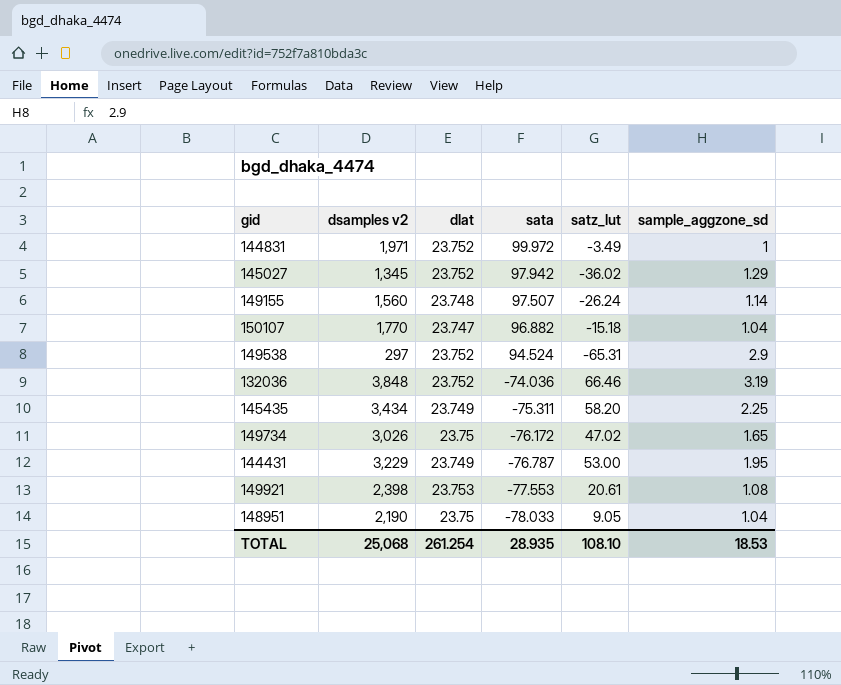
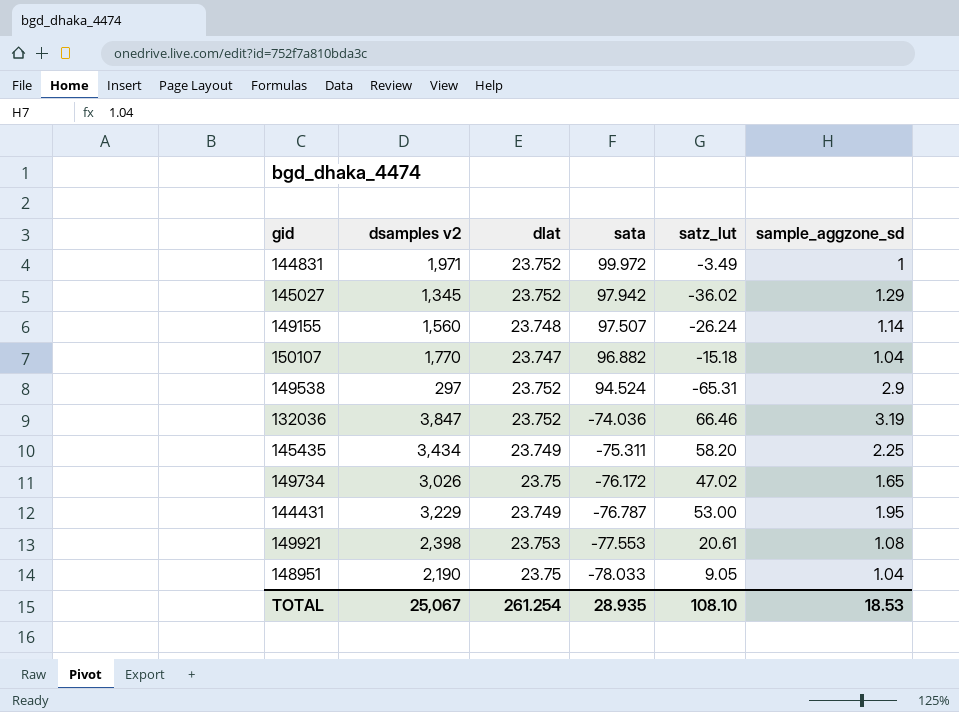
132036 | dsamples v2: 3,848 -> 3,847
TOTAL | dsamples v2: 25,068 -> 25,067

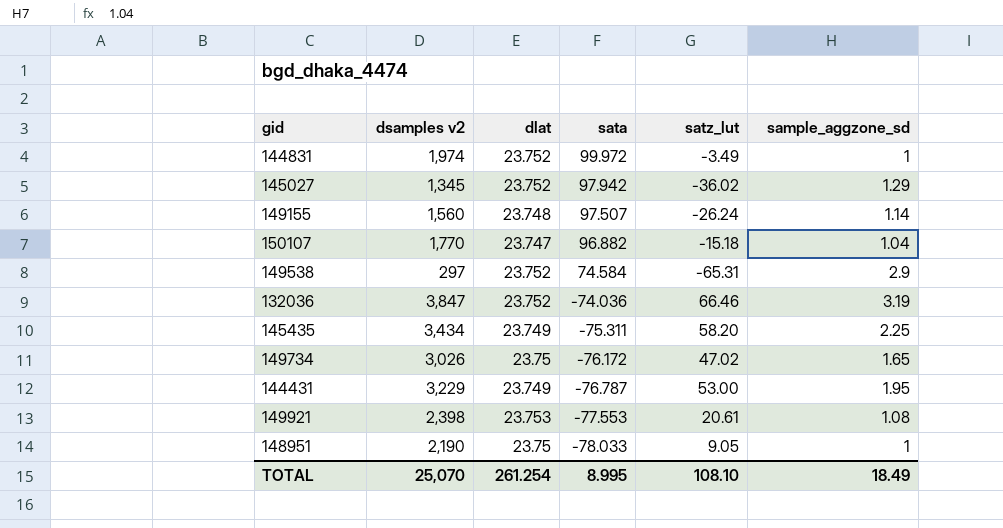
144831 | dsamples v2: 1,971 -> 1,974
149538 | sata: 94.524 -> 74.584
148951 | sample_aggzone_sd: 1.04 -> 1
TOTAL | dsamples v2: 25,067 -> 25,070
TOTAL | sata: 28.935 -> 8.995
TOTAL | sample_aggzone_sd: 18.53 -> 18.49

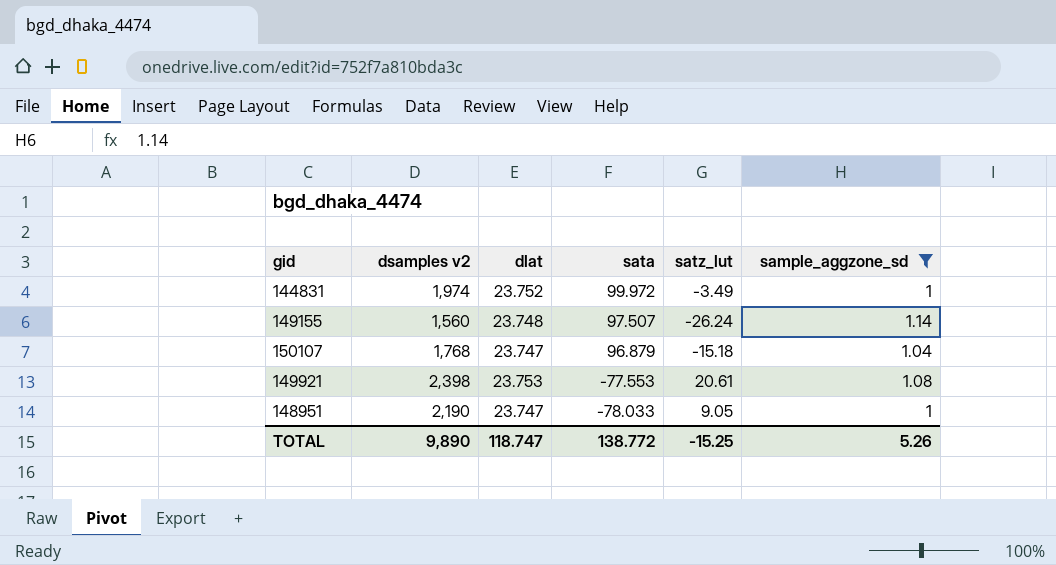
filter: none -> sample_aggzone_sd <= 1.14
150107 | dsamples v2: 1,770 -> 1,768
150107 | sata: 96.882 -> 96.879
148951 | dlat: 23.75 -> 23.747
TOTAL | dsamples v2: 25,070 -> 9,890
TOTAL | dlat: 261.254 -> 118.747
TOTAL | sata: 8.995 -> 138.772
TOTAL | satz_lut: 108.10 -> -15.25
TOTAL | sample_aggzone_sd: 18.49 -> 5.26

